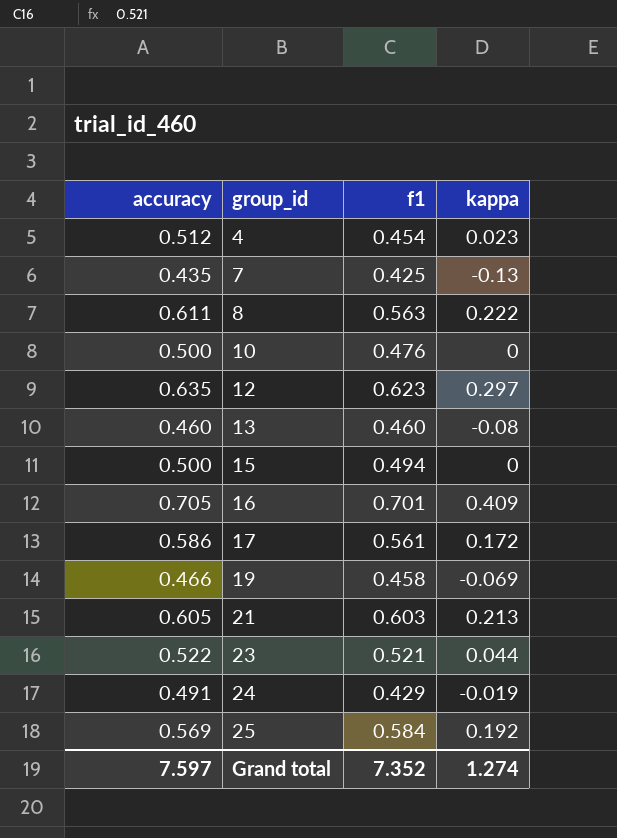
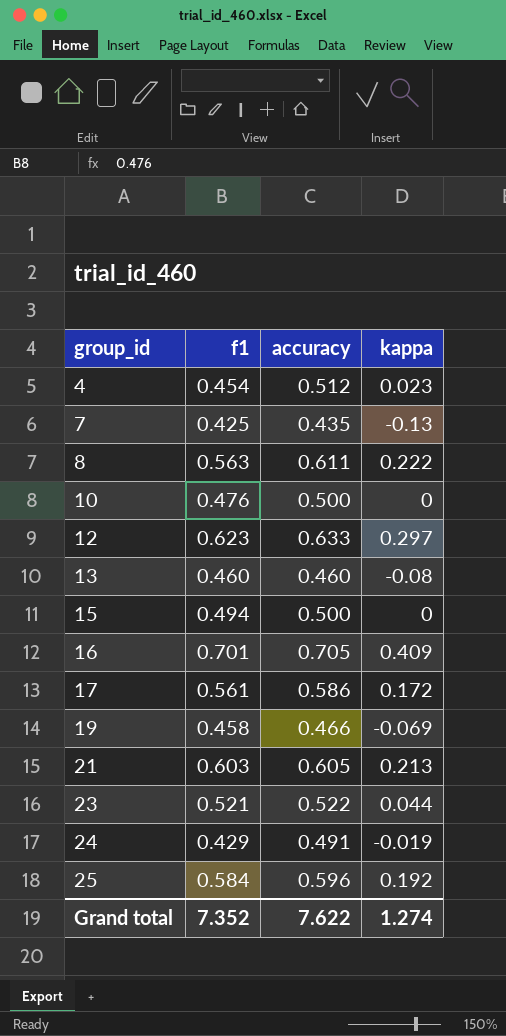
column accuracy | position: 1 -> 3
12 | accuracy: 0.635 -> 0.633
25 | accuracy: 0.569 -> 0.596
Grand total | accuracy: 7.597 -> 7.622

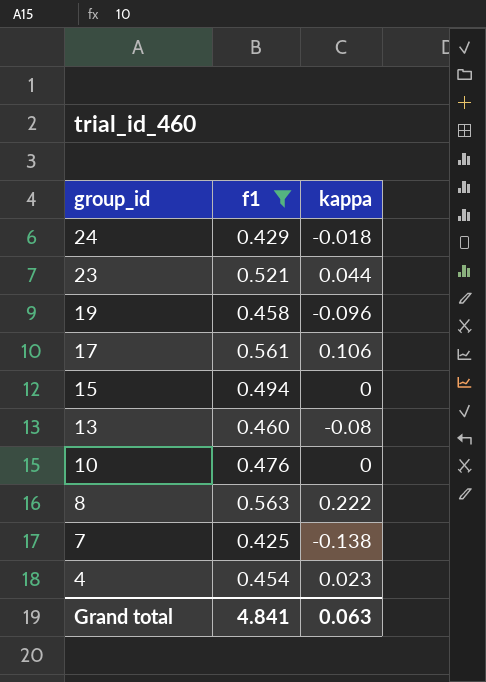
filter: none -> f1 <= 0.563
row order: group_id ascending -> group_id descending
column accuracy | position: 3 -> none
24 | kappa: -0.019 -> -0.018
19 | kappa: -0.069 -> -0.096
17 | kappa: 0.172 -> 0.106
7 | kappa: -0.13 -> -0.138
Grand total | f1: 7.352 -> 4.841
Grand total | kappa: 1.274 -> 0.063

